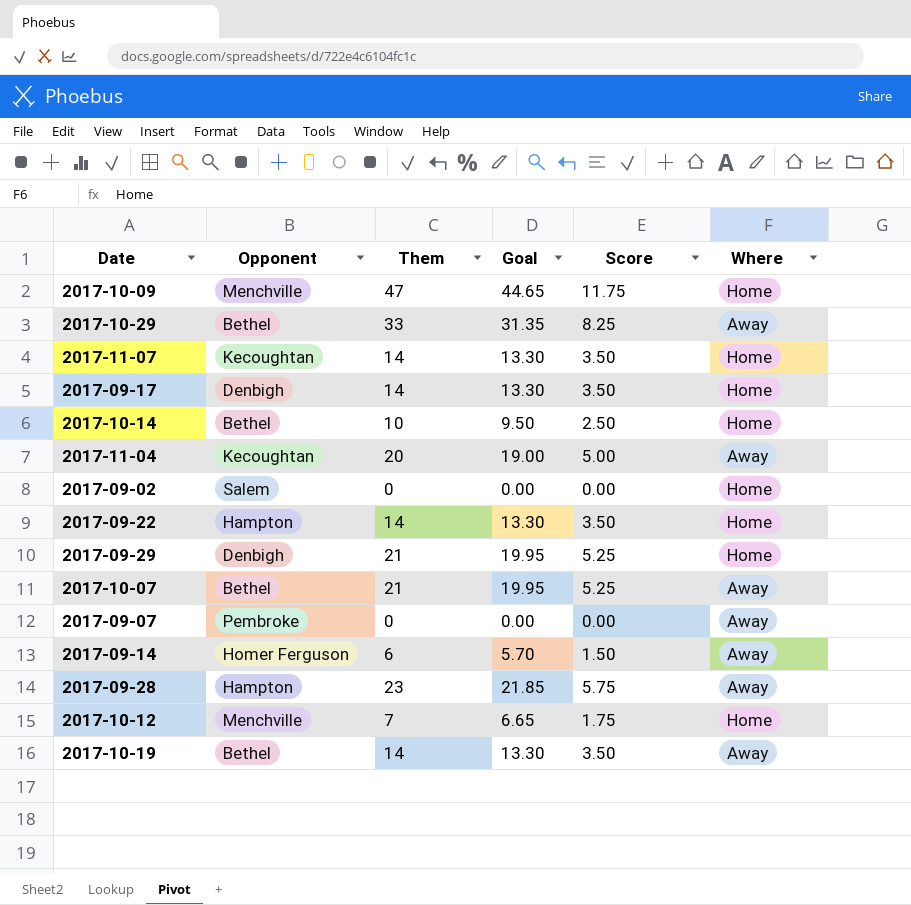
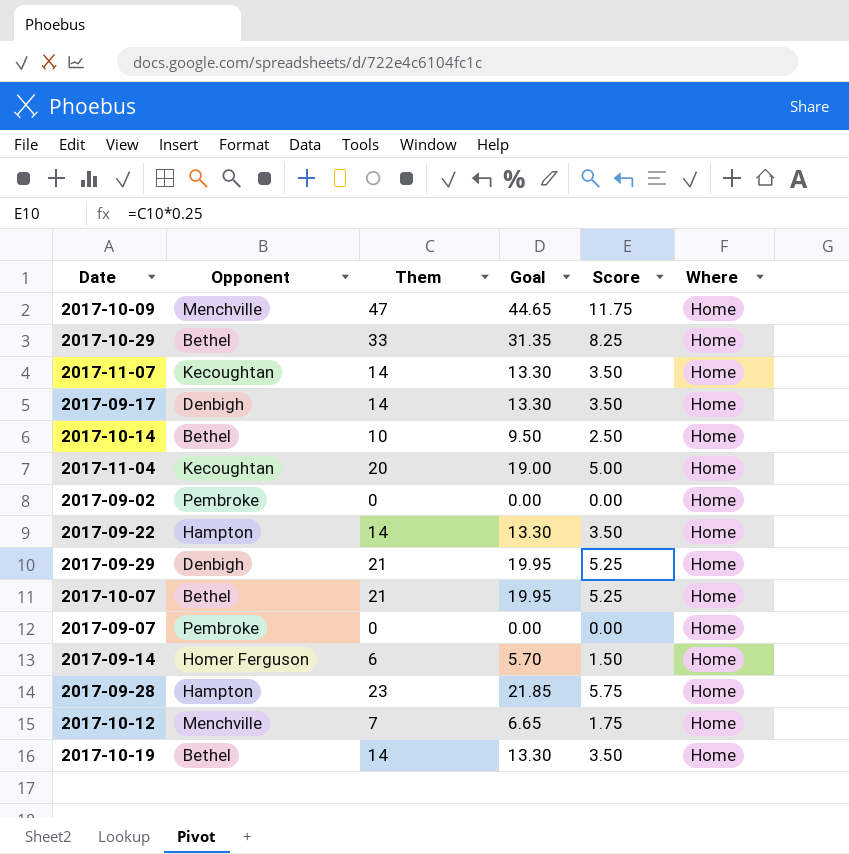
2017-10-29 | Where: Away -> Home
2017-11-04 | Where: Away -> Home
2017-09-02 | Opponent: Salem -> Pembroke
2017-10-07 | Where: Away -> Home
2017-09-07 | Where: Away -> Home
2017-09-14 | Where: Away -> Home
2017-09-28 | Where: Away -> Home
2017-10-19 | Where: Away -> Home

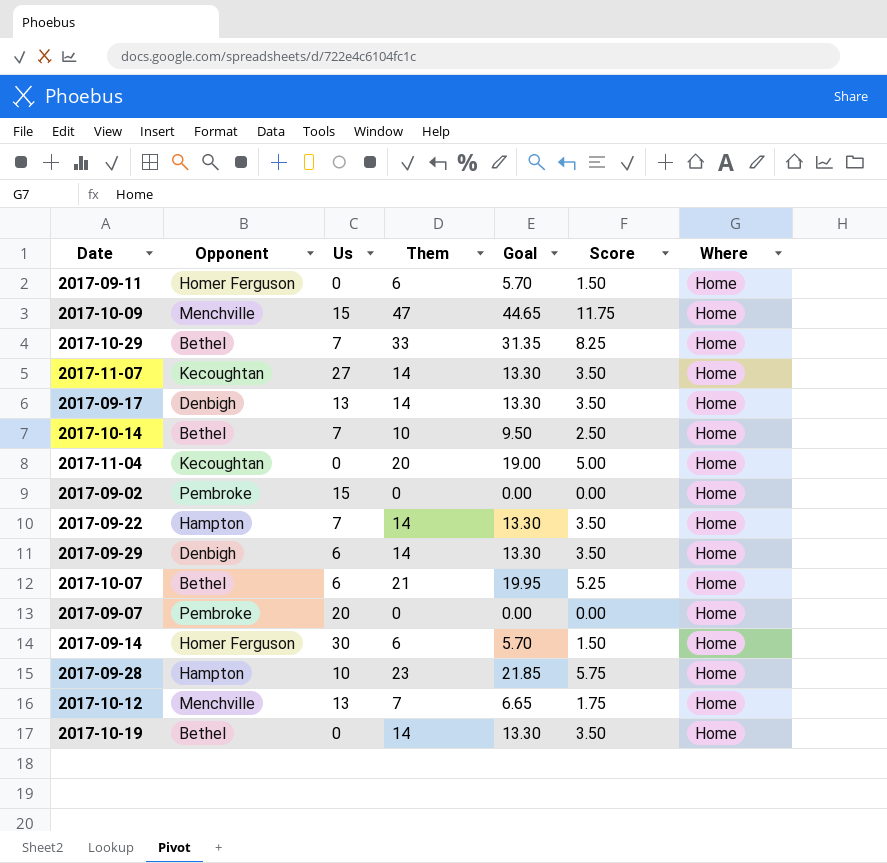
column Us | position: none -> 3
row 2017-09-11: none -> Homer Ferguson | 0 | 6 | 5.70 | 1.50 | Home
2017-09-29 | Them: 21 -> 14
2017-09-29 | Goal: 19.95 -> 13.30
2017-09-29 | Score: 5.25 -> 3.50

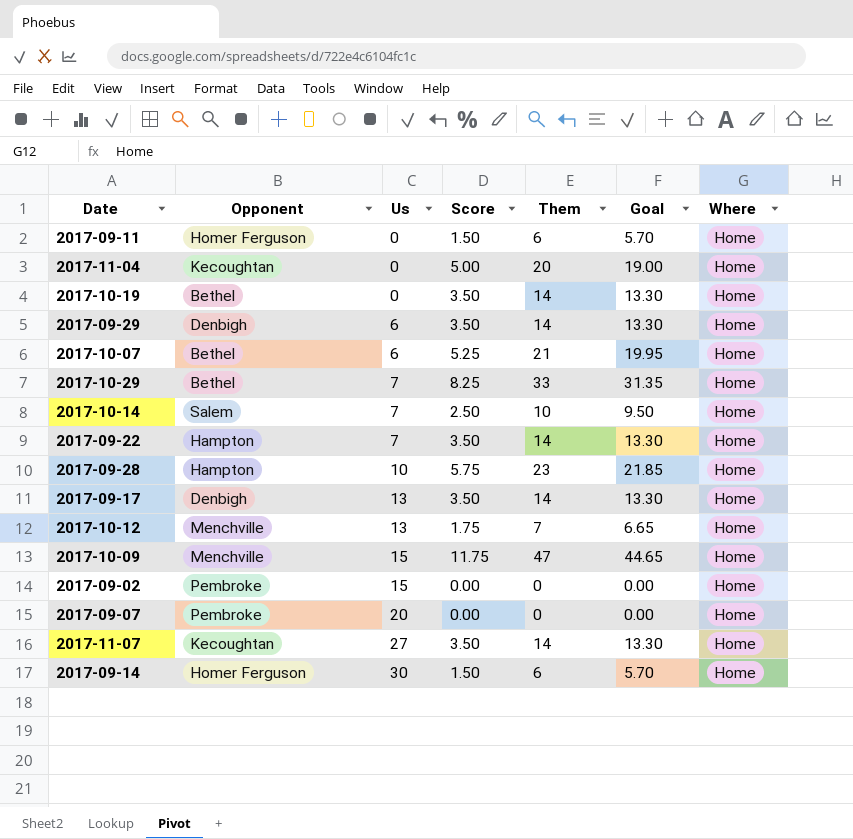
row order: none -> Us ascending
column Score | position: 6 -> 4
2017-10-14 | Opponent: Bethel -> Salem

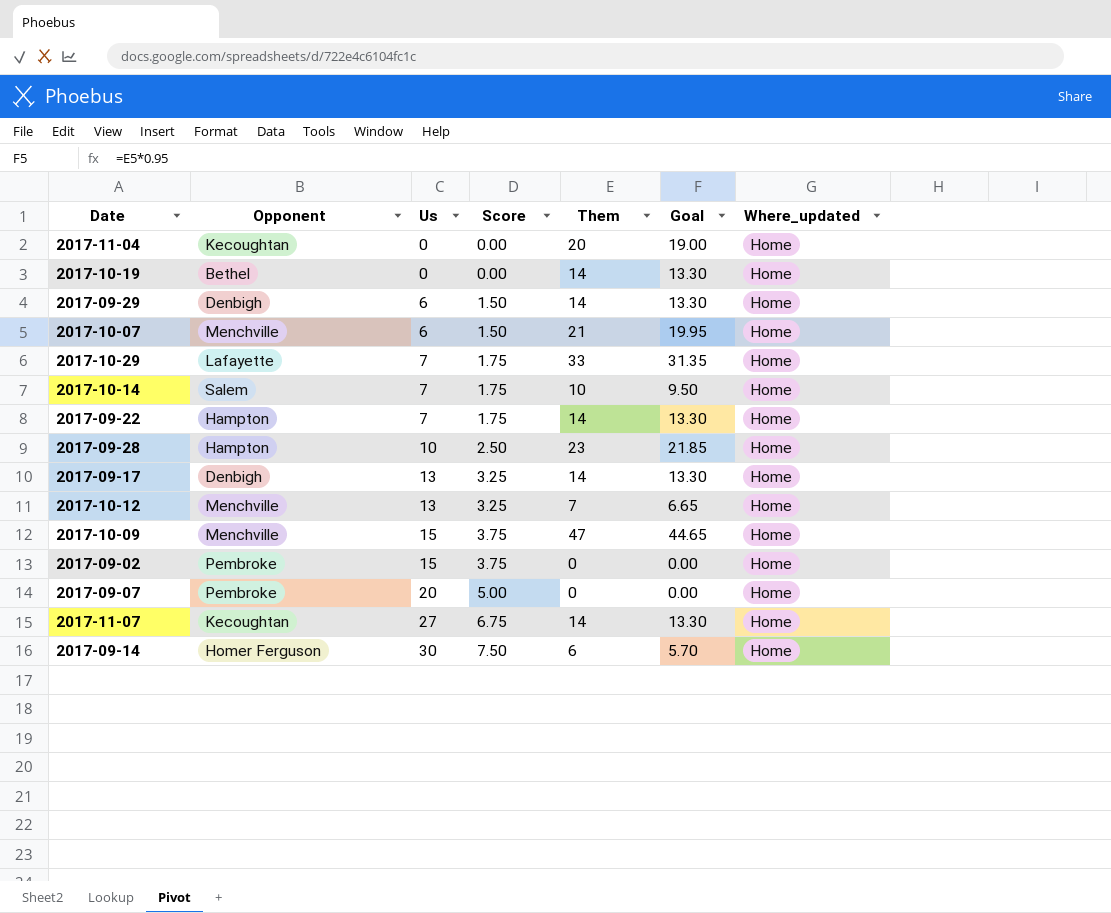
column Score | formula: [Them] * 0.25 -> [Us] * 0.25
column name: Where -> Where_updated
row 2017-09-11: Homer Ferguson | 0 | 1.50 | 6 | 5.70 | Home -> none
2017-10-07 | Opponent: Bethel -> Menchville
2017-10-29 | Opponent: Bethel -> Lafayette

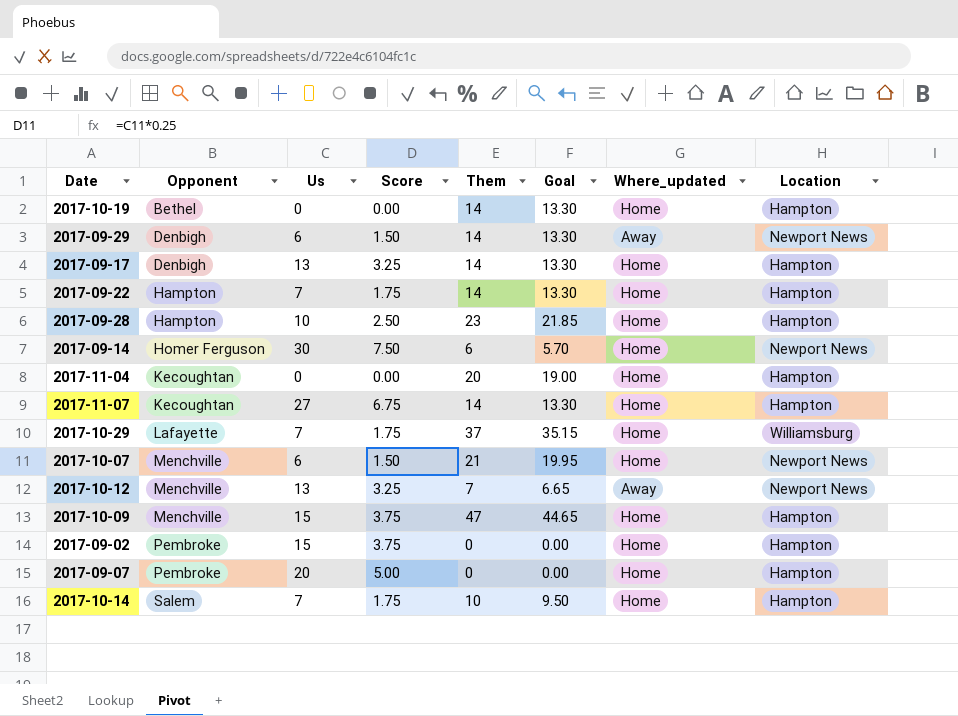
row order: Us ascending -> Opponent ascending
column Location | position: none -> 8
2017-09-29 | Where_updated: Home -> Away
2017-10-29 | Them: 33 -> 37
2017-10-29 | Goal: 31.35 -> 35.15
2017-10-12 | Where_updated: Home -> Away

